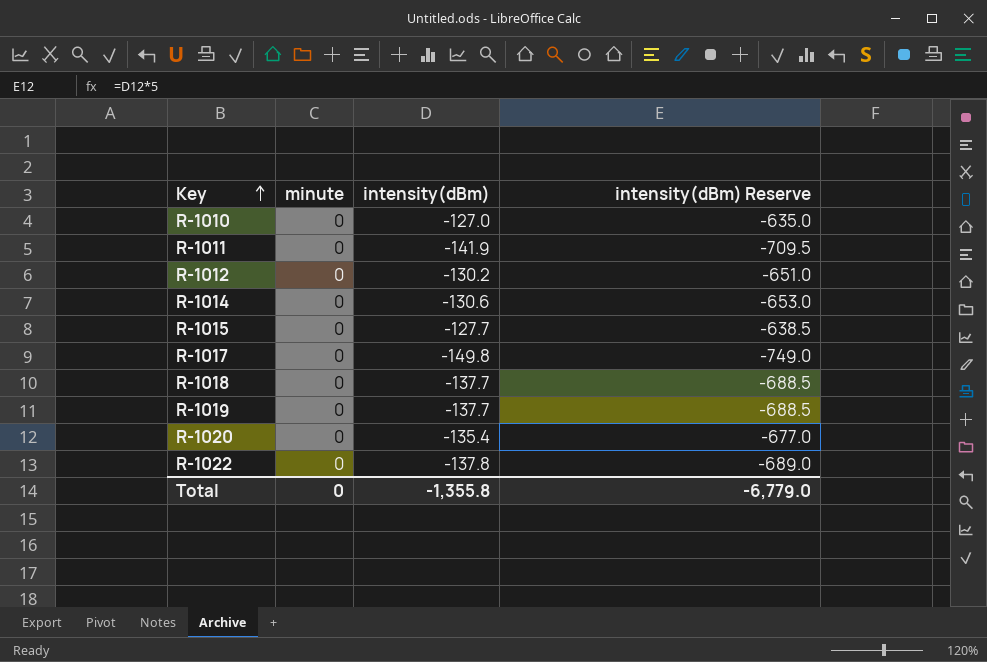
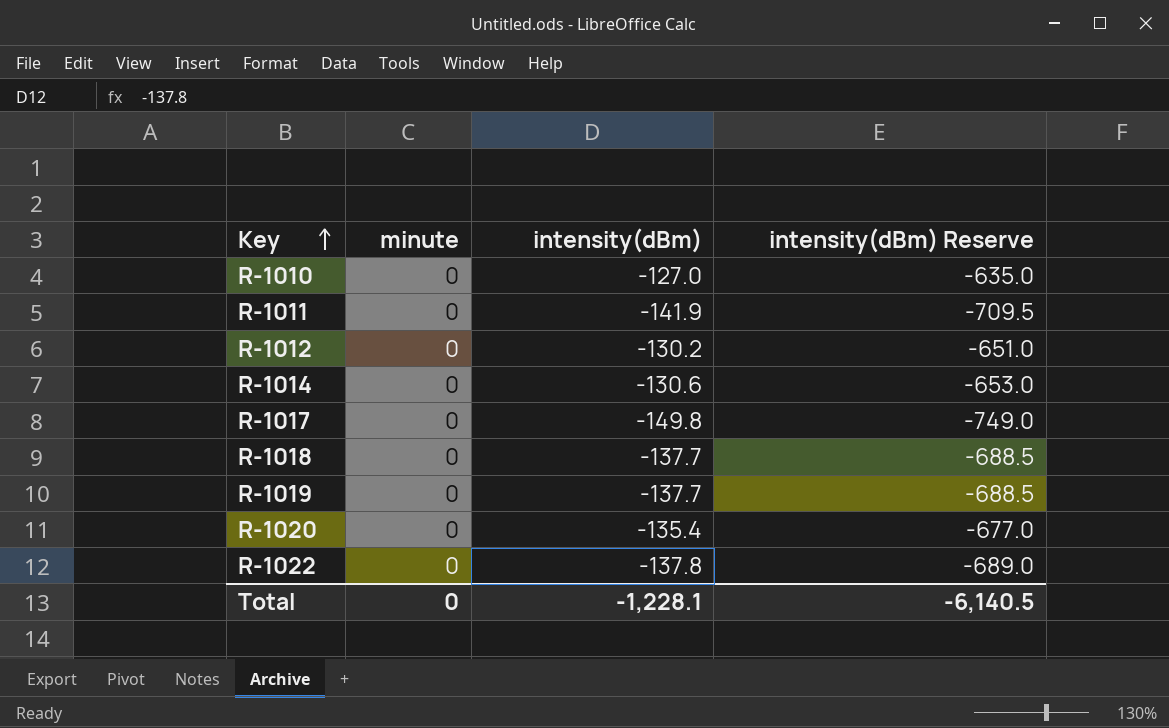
row R-1015: 0 | -127.7 | -638.5 -> none
Total | intensity(dBm): -1,355.8 -> -1,228.1
Total | intensity(dBm) Reserve: -6,779.0 -> -6,140.5

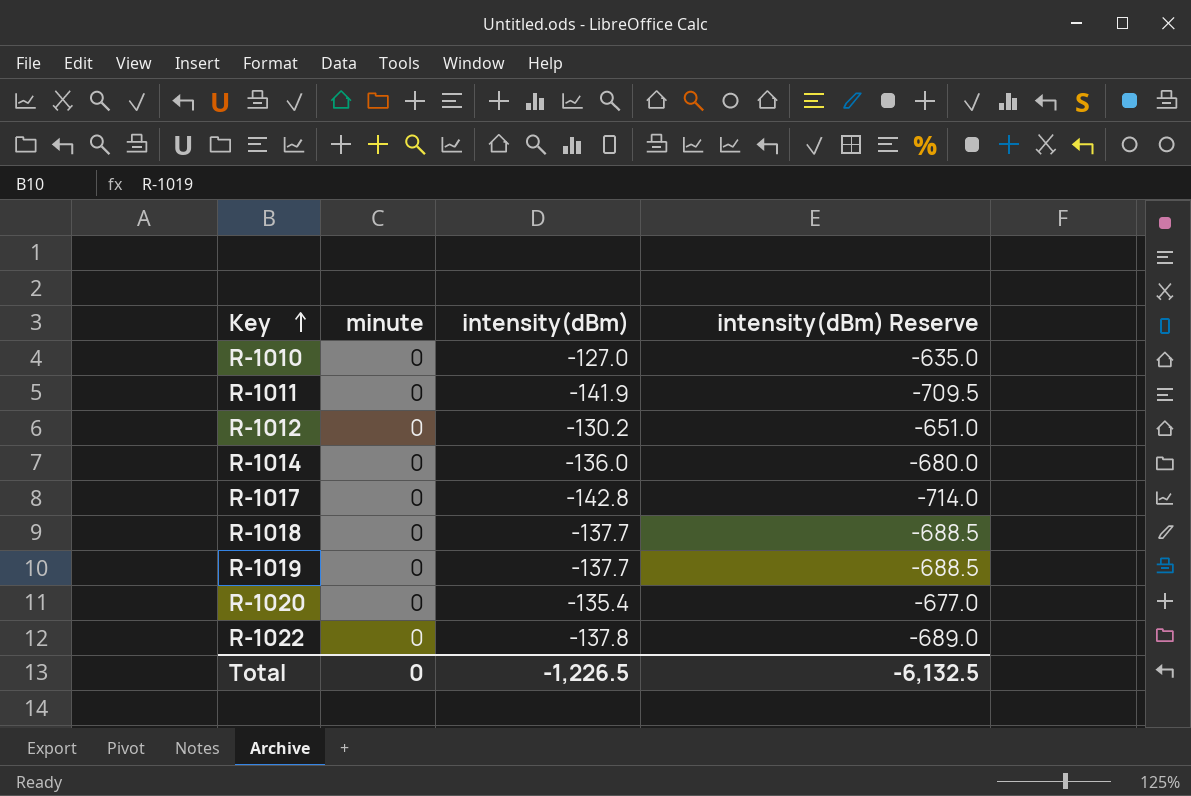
R-1014 | intensity(dBm): -130.6 -> -136.0
R-1014 | intensity(dBm) Reserve: -653.0 -> -680.0
R-1017 | intensity(dBm): -149.8 -> -142.8
R-1017 | intensity(dBm) Reserve: -749.0 -> -714.0
Total | intensity(dBm): -1,228.1 -> -1,226.5
Total | intensity(dBm) Reserve: -6,140.5 -> -6,132.5

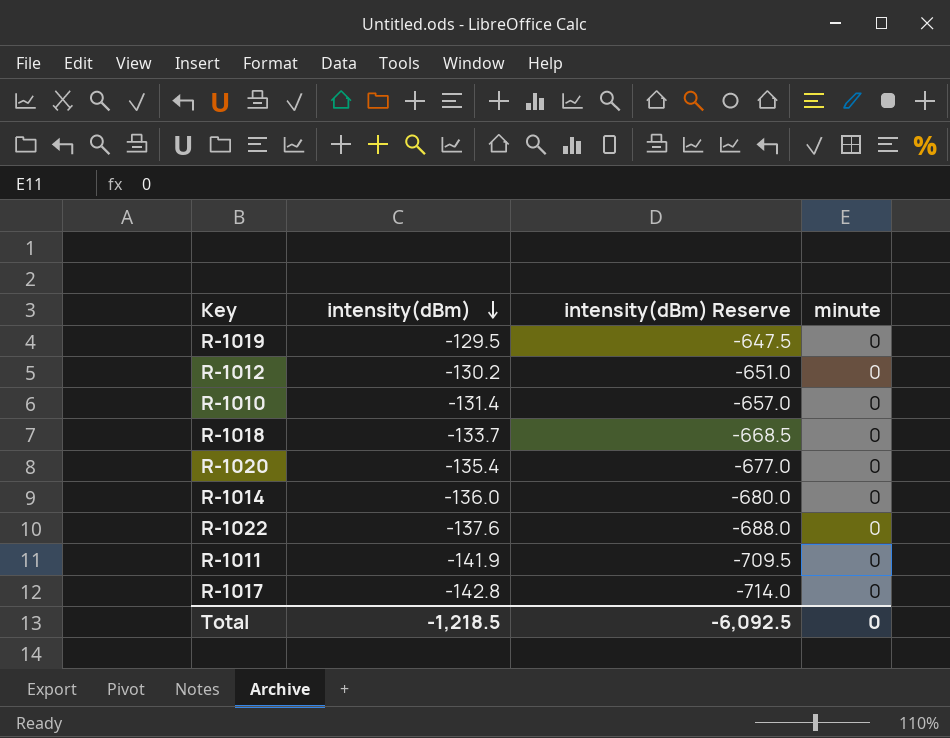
row order: Key ascending -> intensity(dBm) descending
column minute | position: 2 -> 4
R-1019 | intensity(dBm): -137.7 -> -129.5
R-1019 | intensity(dBm) Reserve: -688.5 -> -647.5
R-1010 | intensity(dBm): -127.0 -> -131.4
R-1010 | intensity(dBm) Reserve: -635.0 -> -657.0
R-1018 | intensity(dBm): -137.7 -> -133.7
R-1018 | intensity(dBm) Reserve: -688.5 -> -668.5
R-1022 | intensity(dBm): -137.8 -> -137.6
R-1022 | intensity(dBm) Reserve: -689.0 -> -688.0
Total | intensity(dBm): -1,226.5 -> -1,218.5
Total | intensity(dBm) Reserve: -6,132.5 -> -6,092.5

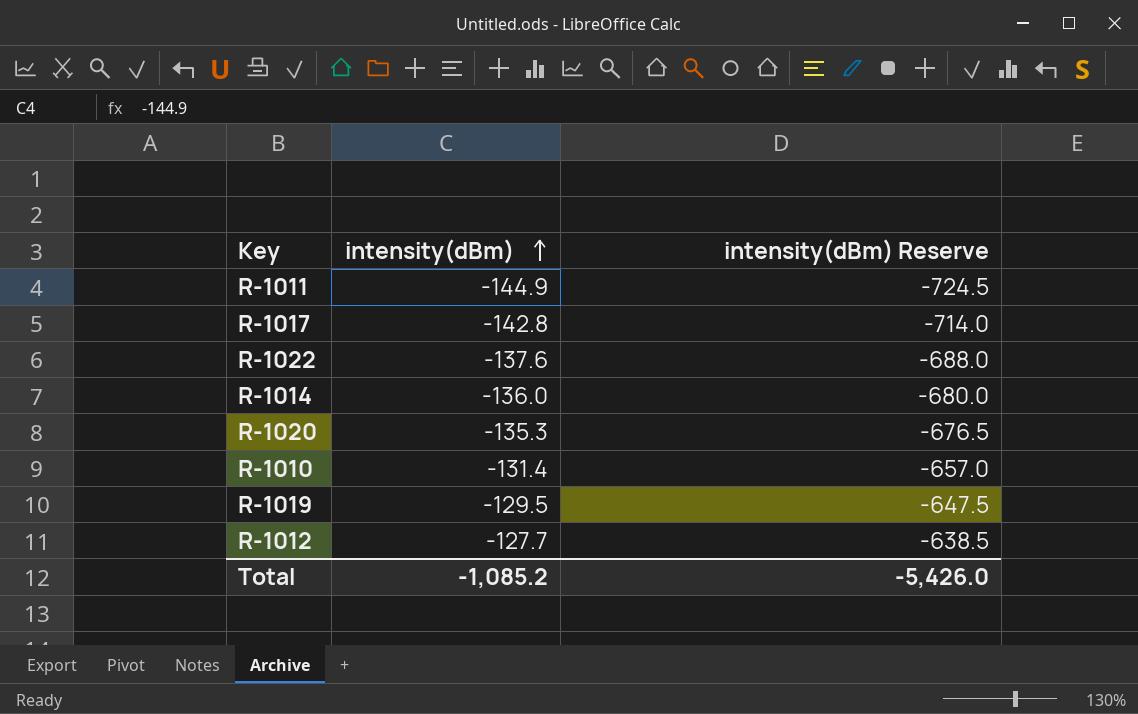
row order: intensity(dBm) descending -> intensity(dBm) ascending
column minute | position: 4 -> none
row R-1018: -133.7 | -668.5 | 0 -> none
R-1011 | intensity(dBm): -141.9 -> -144.9
R-1011 | intensity(dBm) Reserve: -709.5 -> -724.5
R-1020 | intensity(dBm): -135.4 -> -135.3
R-1020 | intensity(dBm) Reserve: -677.0 -> -676.5
R-1012 | intensity(dBm): -130.2 -> -127.7
R-1012 | intensity(dBm) Reserve: -651.0 -> -638.5
Total | intensity(dBm): -1,218.5 -> -1,085.2
Total | intensity(dBm) Reserve: -6,092.5 -> -5,426.0

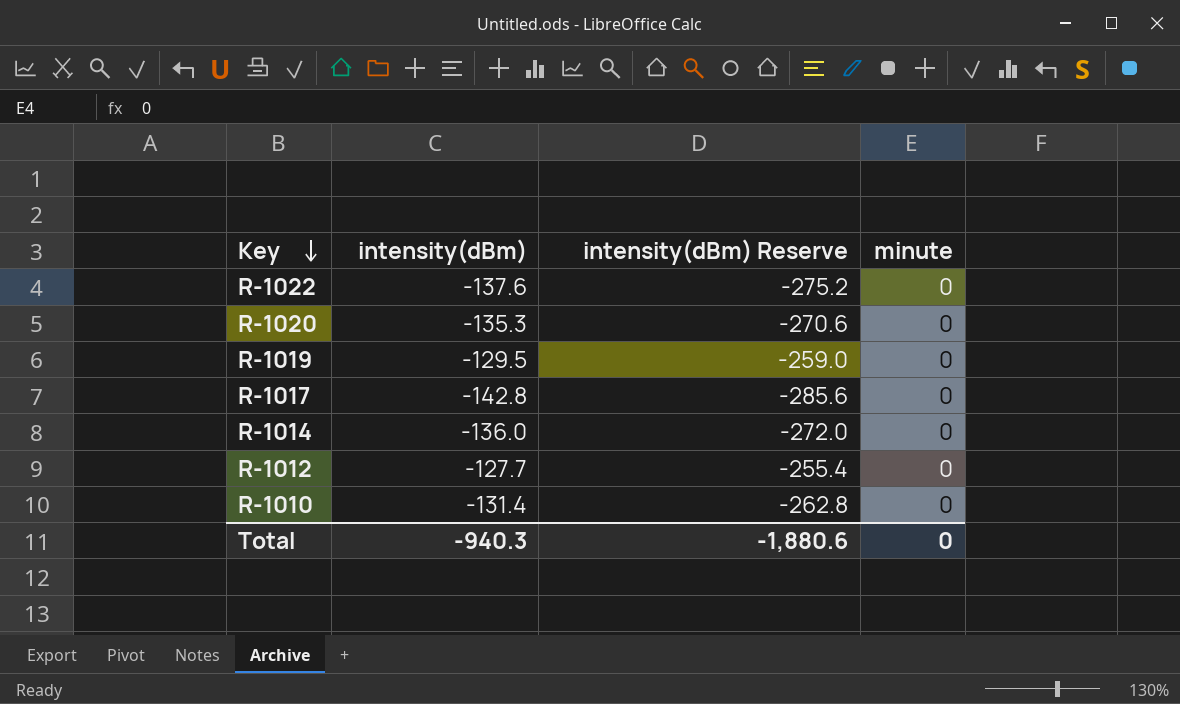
row order: intensity(dBm) ascending -> Key descending
column intensity(dBm) Reserve | formula: [intensity(dBm)] * 5 -> [intensity(dBm)] * 2
column minute | position: none -> 4
row R-1011: -144.9 | -724.5 -> none
Total | intensity(dBm): -1,085.2 -> -940.3
Total | intensity(dBm) Reserve: -5,426.0 -> -1,880.6

